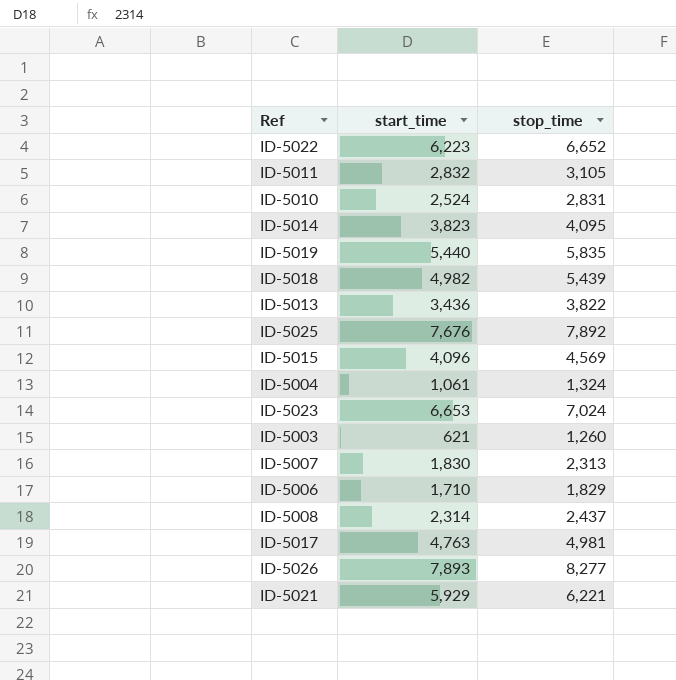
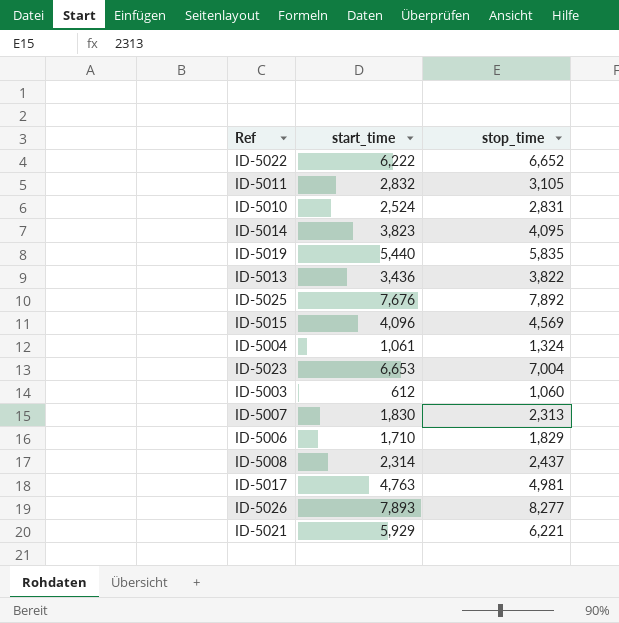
row ID-5018: 4,982 | 5,439 -> none
ID-5022 | start_time: 6,223 -> 6,222
ID-5023 | stop_time: 7,024 -> 7,004
ID-5003 | start_time: 621 -> 612
ID-5003 | stop_time: 1,260 -> 1,060

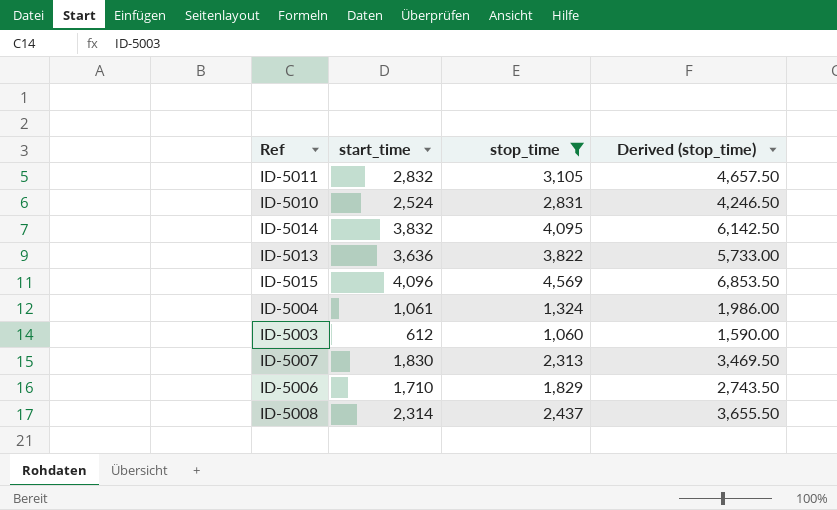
filter: none -> stop_time <= 4,569
column Derived (stop_time) | formula: none -> [stop_time] * 1.5
ID-5014 | start_time: 3,823 -> 3,832
ID-5013 | start_time: 3,436 -> 3,636

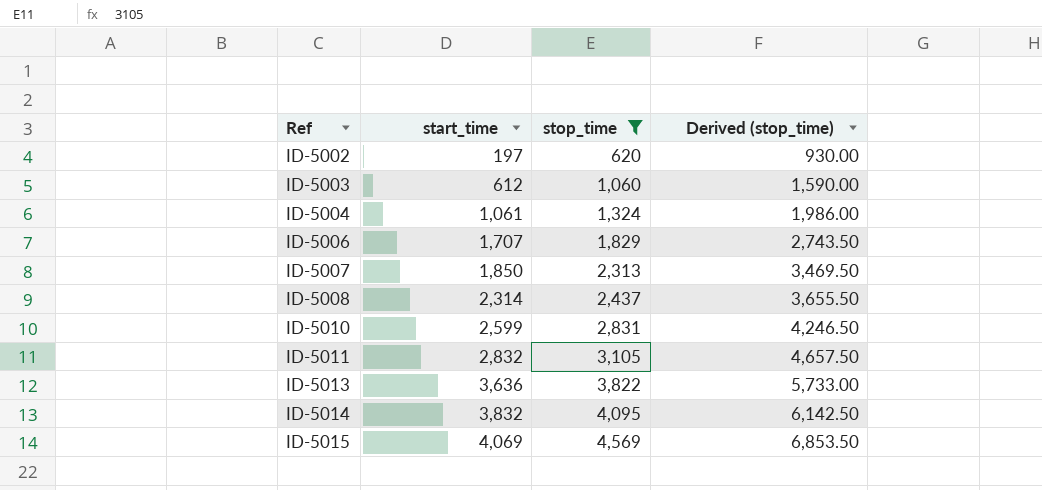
row order: none -> Ref ascending
row ID-5002: none -> 197 | 620 | 930.00
ID-5006 | start_time: 1,710 -> 1,707
ID-5007 | start_time: 1,830 -> 1,850
ID-5010 | start_time: 2,524 -> 2,599
ID-5015 | start_time: 4,096 -> 4,069

